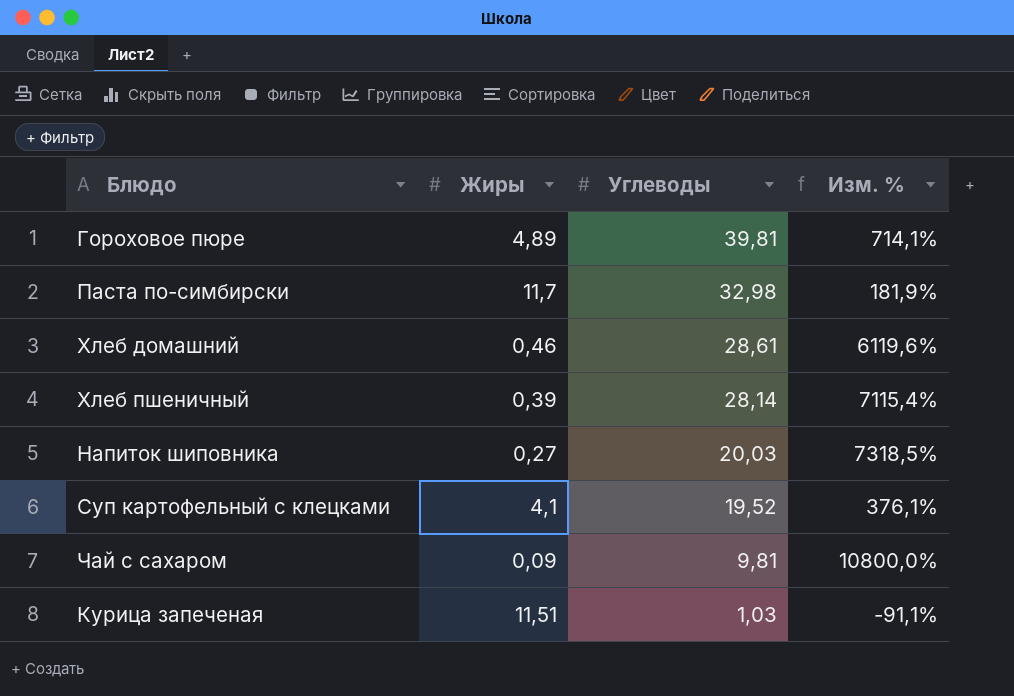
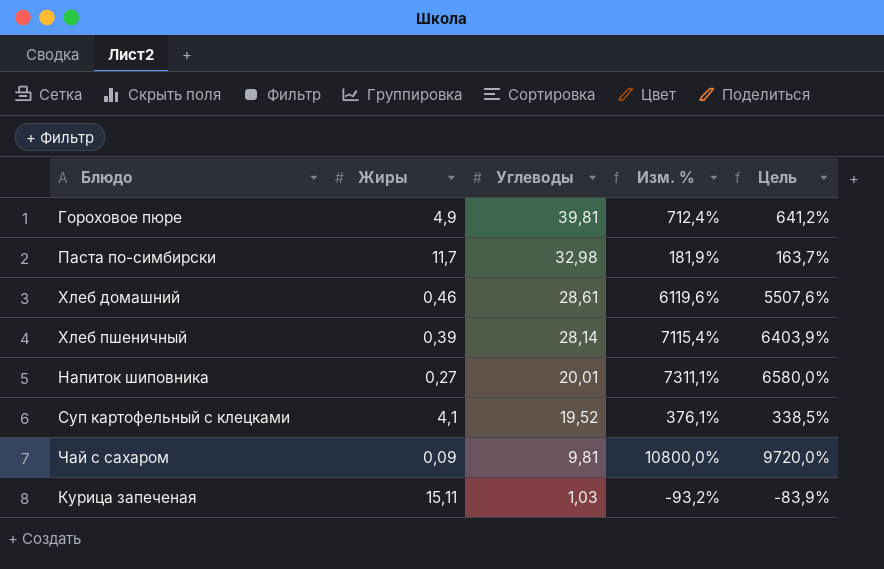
column Цель | formula: none -> [Изм. %] * 0,9
Гороховое пюре | Жиры: 4,89 -> 4,9
Гороховое пюре | Изм. %: 714,1% -> 712,4%
Напиток шиповника | Углеводы: 20,03 -> 20,01
Напиток шиповника | Изм. %: 7318,5% -> 7311,1%
Курица запеченая | Жиры: 11,51 -> 15,11
Курица запеченая | Изм. %: -91,1% -> -93,2%

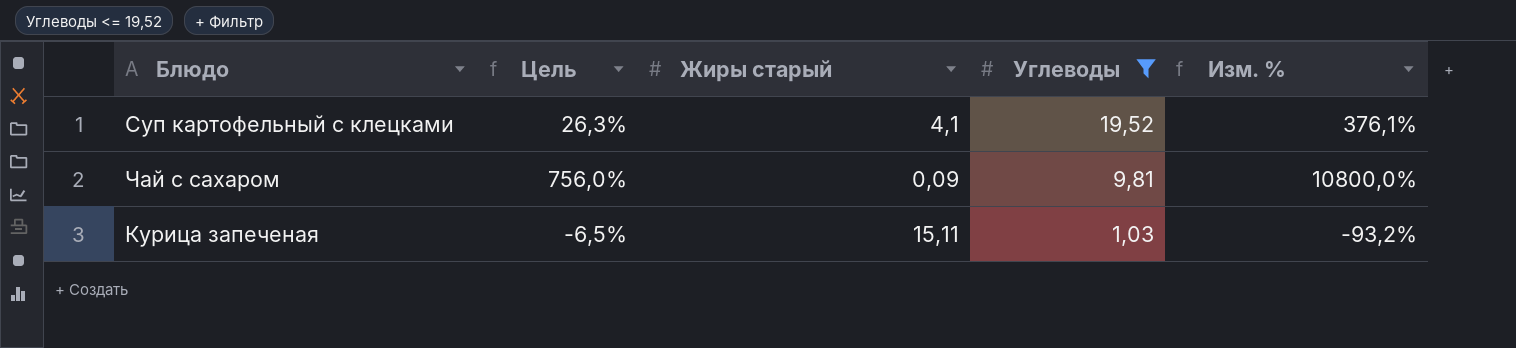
filter: none -> Углеводы <= 19,52
column Цель | formula: [Изм. %] * 0,9 -> [Изм. %] * 0,07
column Цель | position: 5 -> 2
column name: Жиры -> Жиры старый

